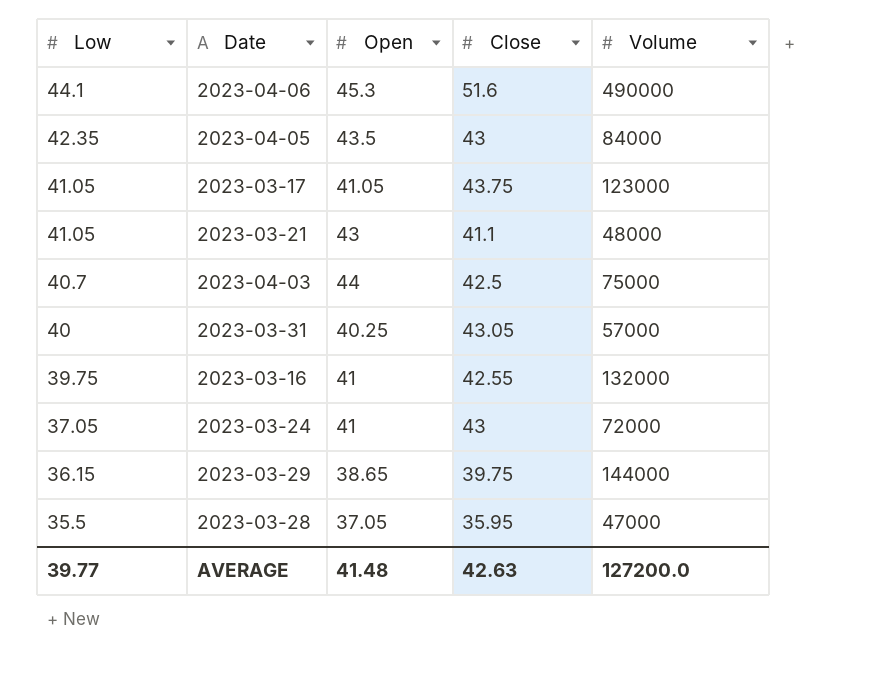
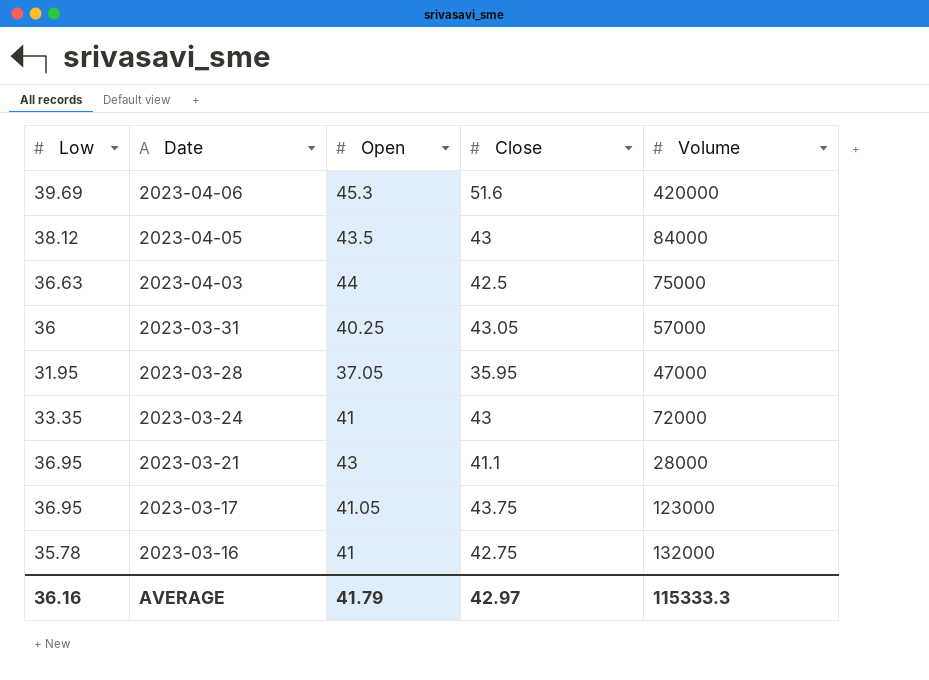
row order: Low descending -> Date descending
row 2023-03-29: 36.15 | 38.65 | 39.75 | 144000 -> none
2023-04-06 | Low: 44.1 -> 39.69
2023-04-06 | Volume: 490000 -> 420000
2023-04-05 | Low: 42.35 -> 38.12
2023-04-03 | Low: 40.7 -> 36.63
2023-03-31 | Low: 40 -> 36
2023-03-28 | Low: 35.5 -> 31.95
2023-03-24 | Low: 37.05 -> 33.35
2023-03-21 | Low: 41.05 -> 36.95
2023-03-21 | Volume: 48000 -> 28000
2023-03-17 | Low: 41.05 -> 36.95
2023-03-16 | Low: 39.75 -> 35.78
2023-03-16 | Close: 42.55 -> 42.75
AVERAGE | Low: 39.77 -> 36.16
AVERAGE | Open: 41.48 -> 41.79
AVERAGE | Close: 42.63 -> 42.97
AVERAGE | Volume: 127200.0 -> 115333.3

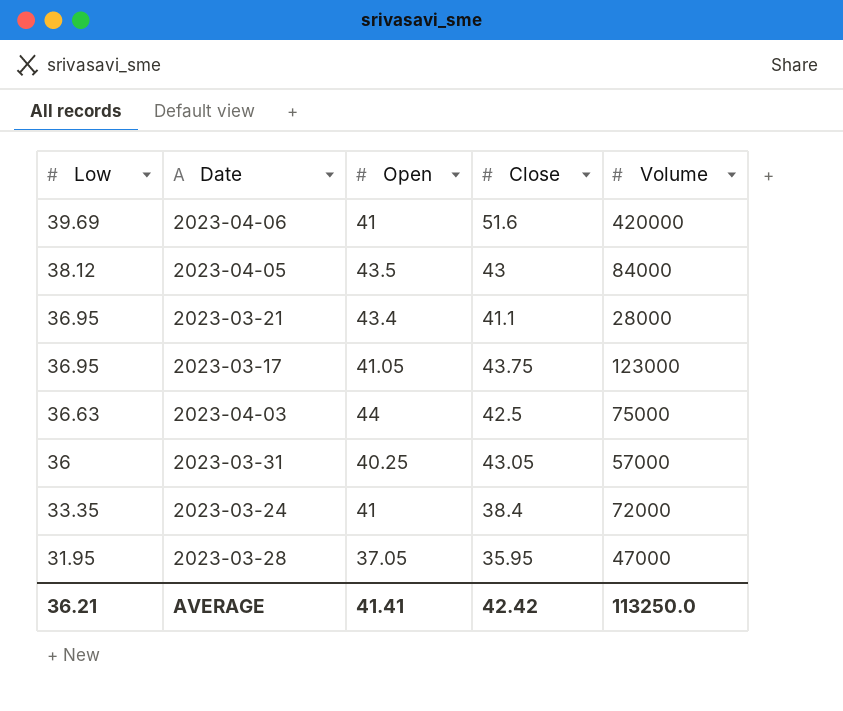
row order: Date descending -> Low descending
row 2023-03-16: 35.78 | 41 | 42.75 | 132000 -> none
2023-04-06 | Open: 45.3 -> 41
2023-03-21 | Open: 43 -> 43.4
2023-03-24 | Close: 43 -> 38.4
AVERAGE | Low: 36.16 -> 36.21
AVERAGE | Open: 41.79 -> 41.41
AVERAGE | Close: 42.97 -> 42.42
AVERAGE | Volume: 115333.3 -> 113250.0

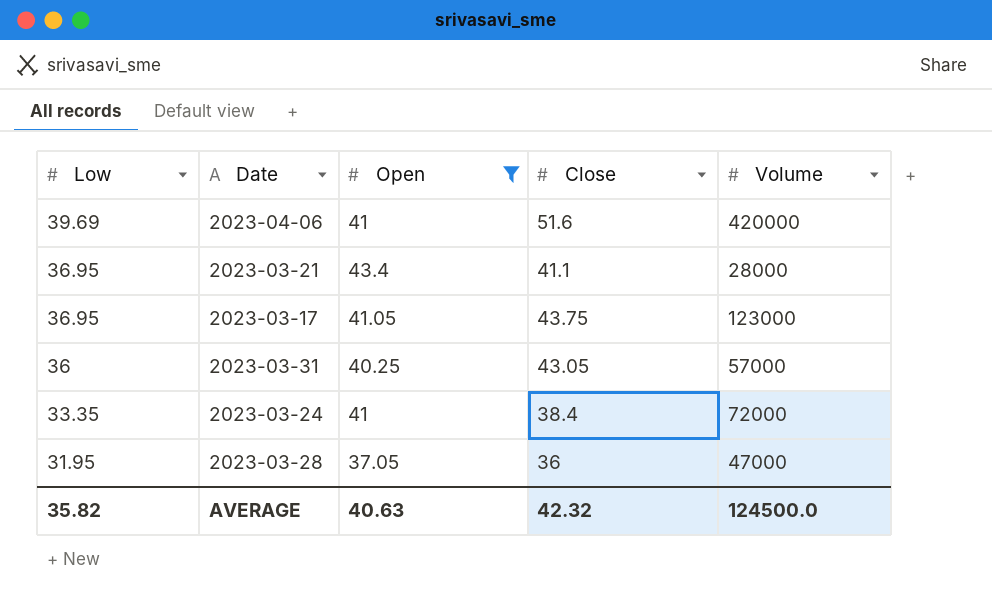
filter: none -> Open <= 43.4
2023-03-28 | Close: 35.95 -> 36
AVERAGE | Low: 36.21 -> 35.82
AVERAGE | Open: 41.41 -> 40.63
AVERAGE | Close: 42.42 -> 42.32
AVERAGE | Volume: 113250.0 -> 124500.0

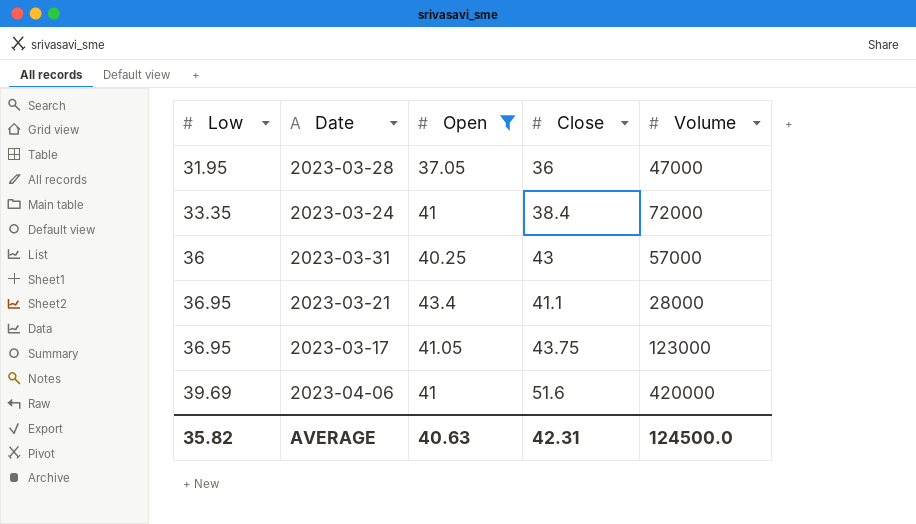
row order: Low descending -> Low ascending
2023-03-31 | Close: 43.05 -> 43
AVERAGE | Close: 42.32 -> 42.31

